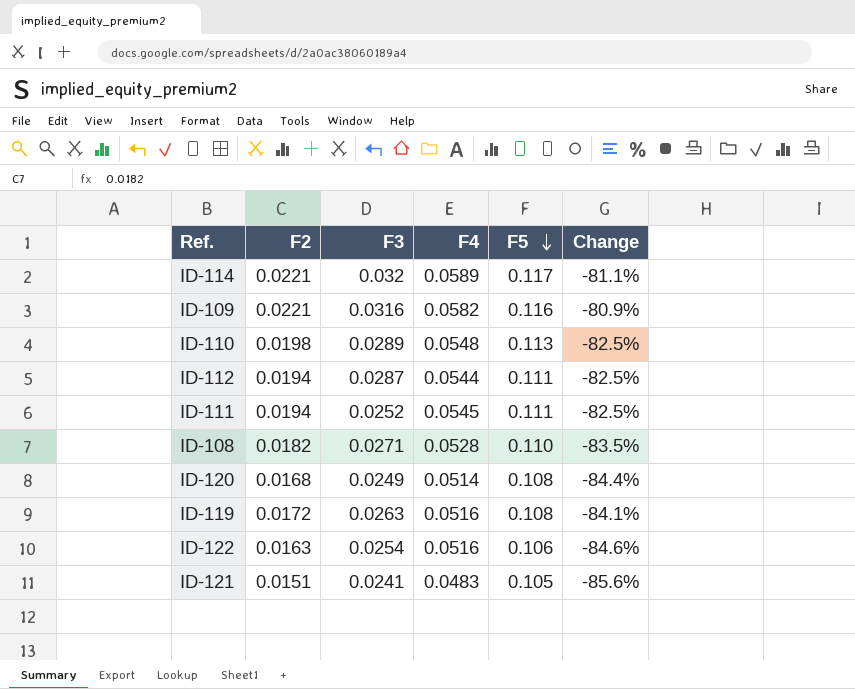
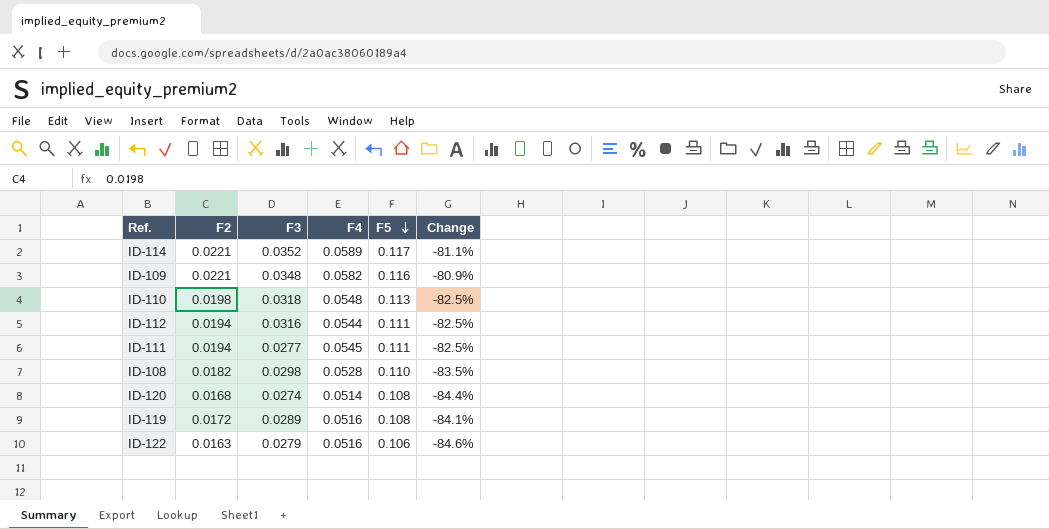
row ID-121: 0.0151 | 0.0241 | 0.0483 | 0.105 | -85.6% -> none
ID-114 | F3: 0.032 -> 0.0352
ID-109 | F3: 0.0316 -> 0.0348
ID-110 | F3: 0.0289 -> 0.0318
ID-112 | F3: 0.0287 -> 0.0316
ID-111 | F3: 0.0252 -> 0.0277
ID-108 | F3: 0.0271 -> 0.0298
ID-120 | F3: 0.0249 -> 0.0274
ID-119 | F3: 0.0263 -> 0.0289
ID-122 | F3: 0.0254 -> 0.0279

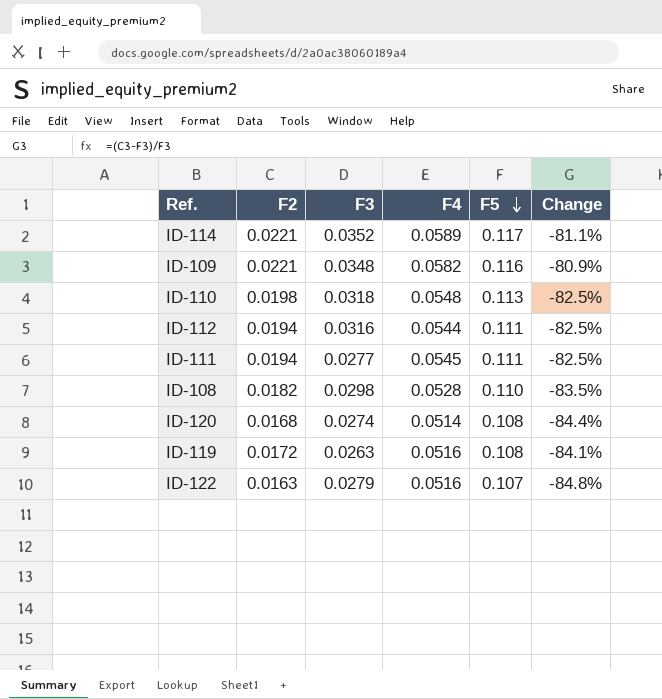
ID-119 | F3: 0.0289 -> 0.0263
ID-122 | F5: 0.106 -> 0.107
ID-122 | Change: -84.6% -> -84.8%

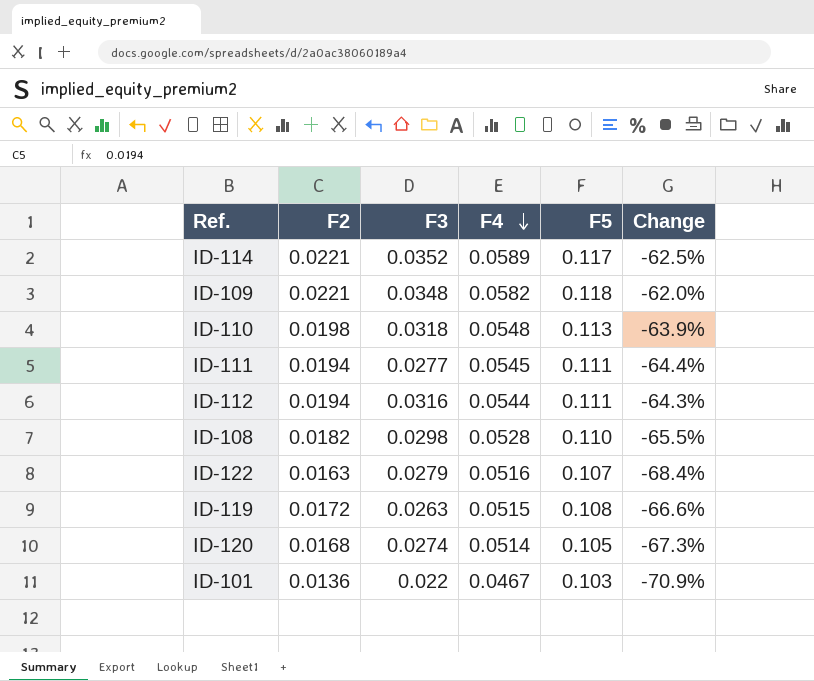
row order: F5 descending -> F4 descending
column Change | formula: ([F2] - [F5]) / [F5] -> ([F2] - [F4]) / [F4]
ID-109 | F5: 0.116 -> 0.118
ID-119 | F4: 0.0516 -> 0.0515
ID-120 | F5: 0.108 -> 0.105
row ID-101: none -> 0.0136 | 0.022 | 0.0467 | 0.103 | -70.9%

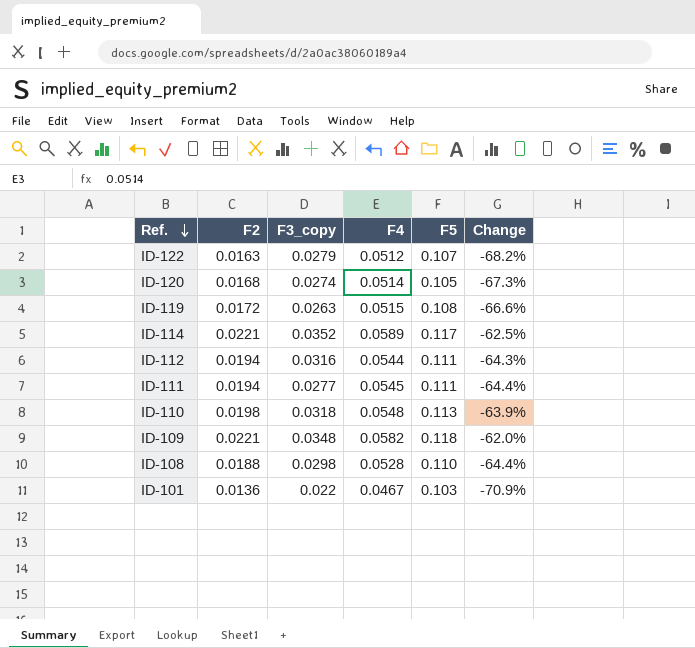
row order: F4 descending -> Ref. descending
column name: F3 -> F3_copy
ID-122 | F4: 0.0516 -> 0.0512
ID-122 | Change: -68.4% -> -68.2%
ID-108 | F2: 0.0182 -> 0.0188
ID-108 | Change: -65.5% -> -64.4%

